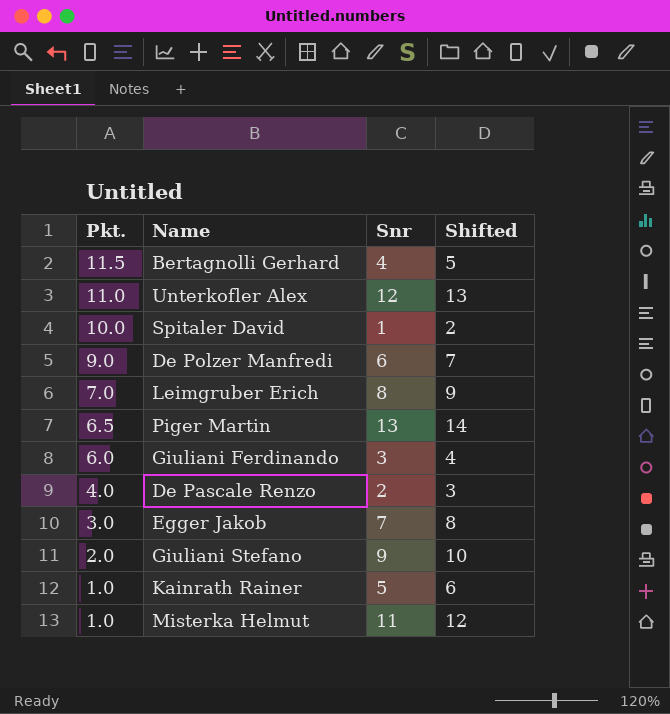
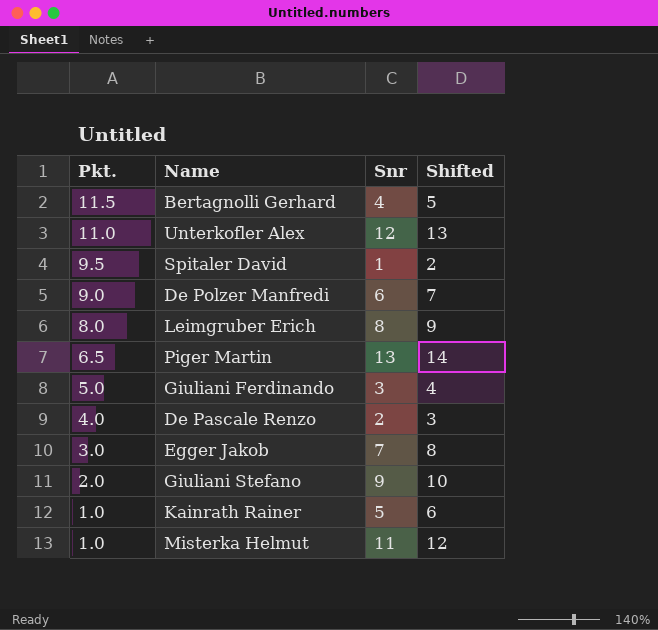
Spitaler David | Pkt.: 10.0 -> 9.5
Leimgruber Erich | Pkt.: 7.0 -> 8.0
Giuliani Ferdinando | Pkt.: 6.0 -> 5.0

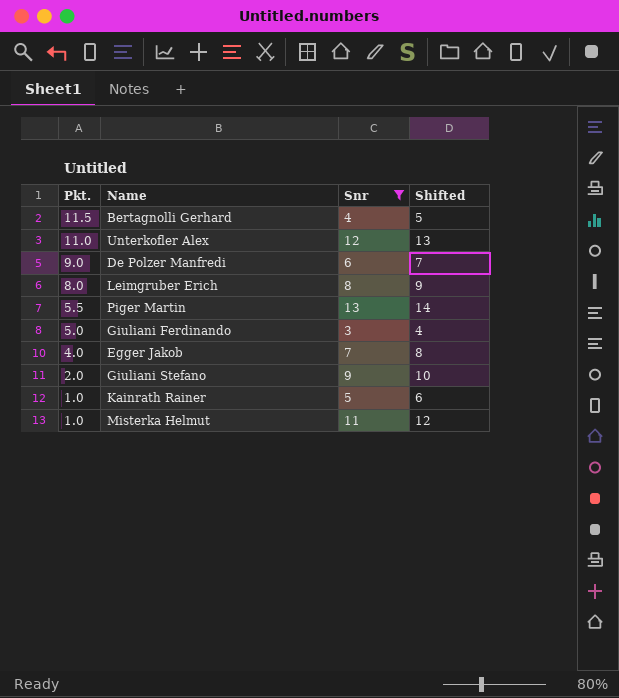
filter: none -> Snr >= 3
Piger Martin | Pkt.: 6.5 -> 5.5
Egger Jakob | Pkt.: 3.0 -> 4.0

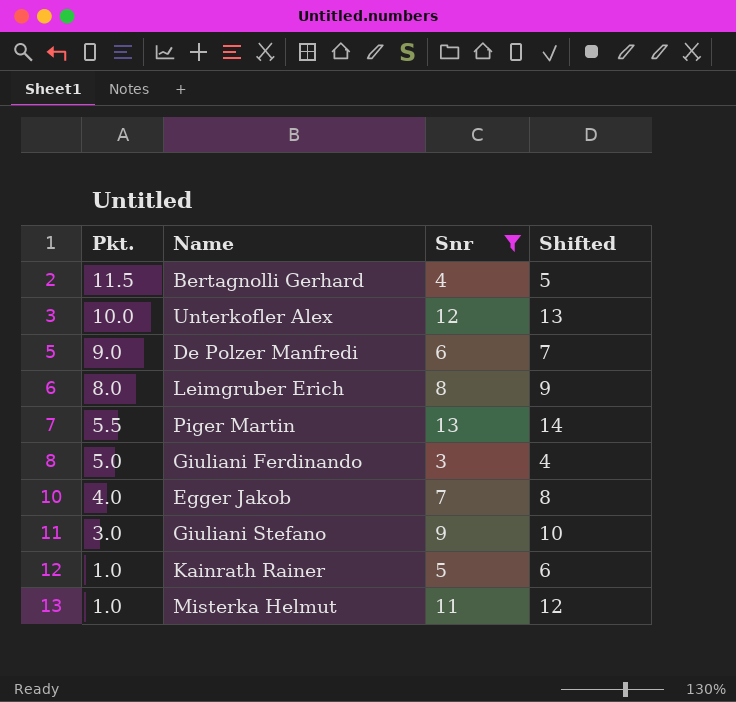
Unterkofler Alex | Pkt.: 11.0 -> 10.0
Giuliani Stefano | Pkt.: 2.0 -> 3.0

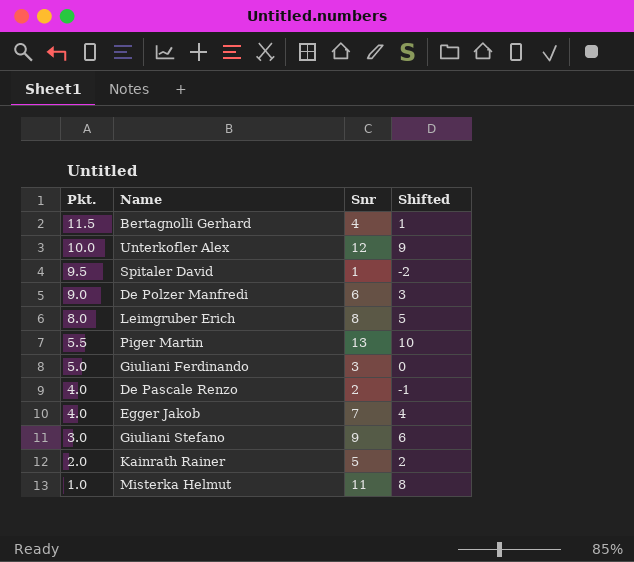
filter: Snr >= 3 -> none
column Shifted | formula: [Snr] + 1 -> [Snr] - 3
Kainrath Rainer | Pkt.: 1.0 -> 2.0

